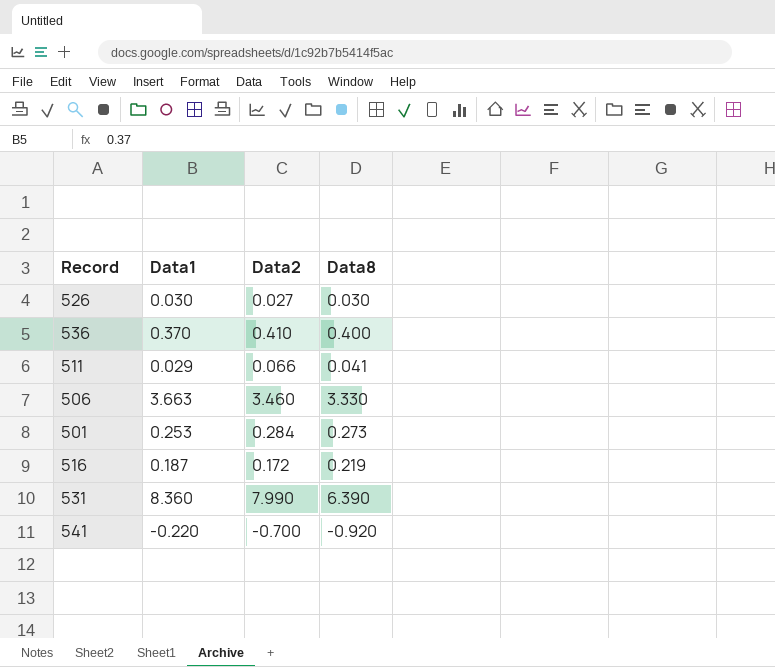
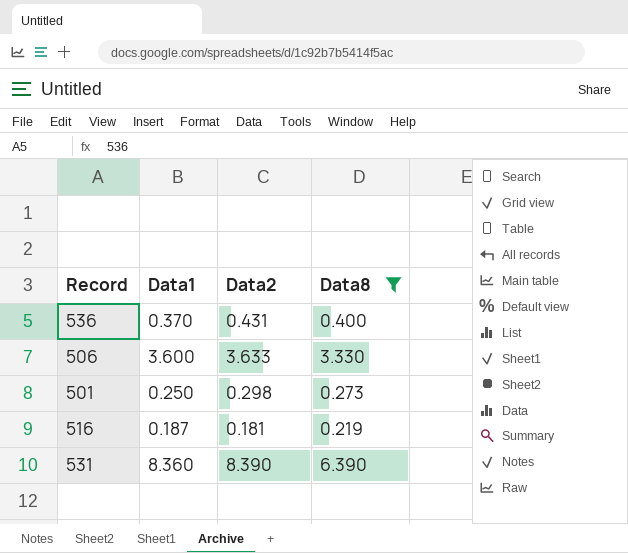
filter: none -> Data8 >= 0.219
536 | Data2: 0.410 -> 0.431
506 | Data1: 3.663 -> 3.600
506 | Data2: 3.460 -> 3.633
501 | Data1: 0.253 -> 0.250
501 | Data2: 0.284 -> 0.298
516 | Data2: 0.172 -> 0.181
531 | Data2: 7.990 -> 8.390

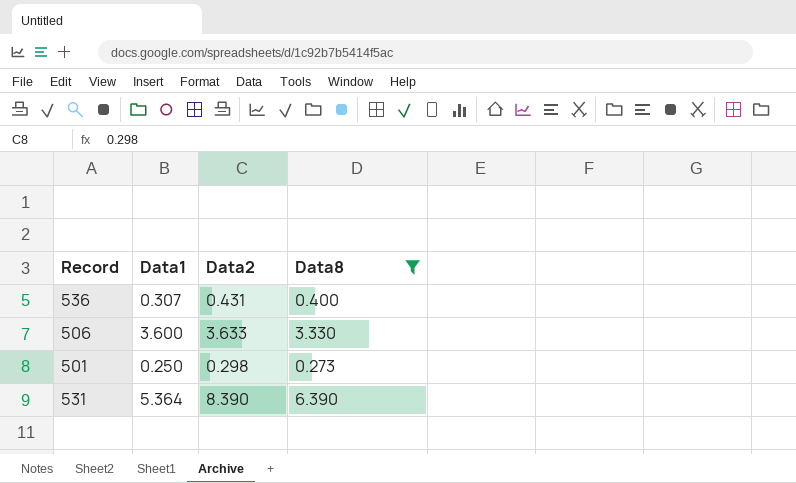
row 516: 0.187 | 0.181 | 0.219 -> none
536 | Data1: 0.370 -> 0.307
531 | Data1: 8.360 -> 5.364

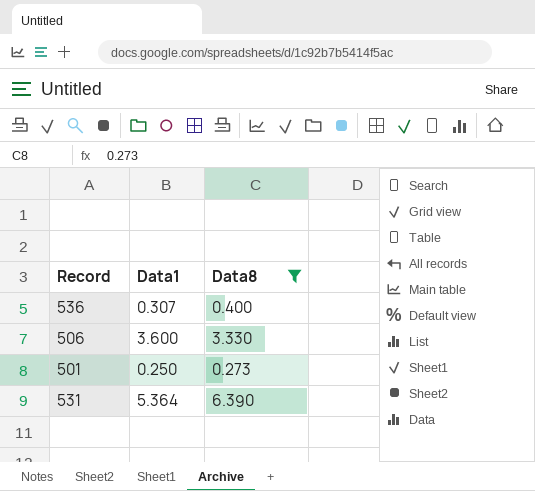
column Data2 | position: 3 -> none

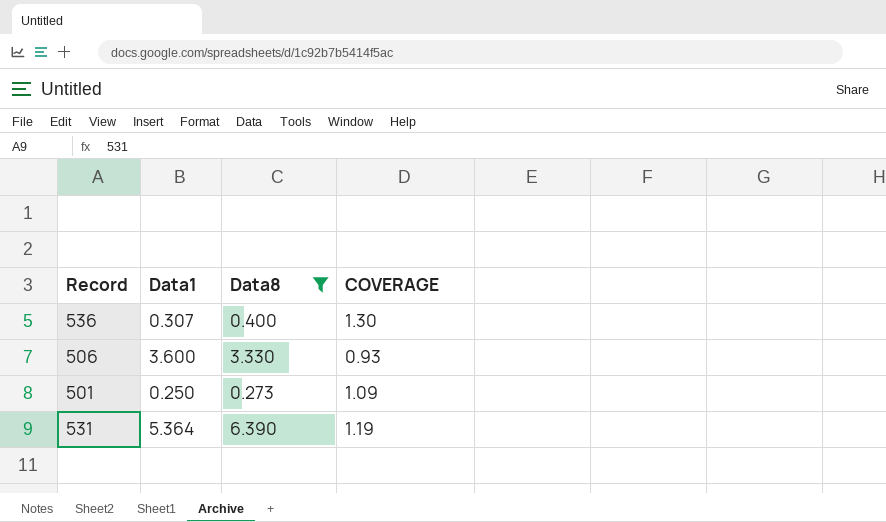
column COVERAGE | formula: none -> [Data8] / [Data1]

